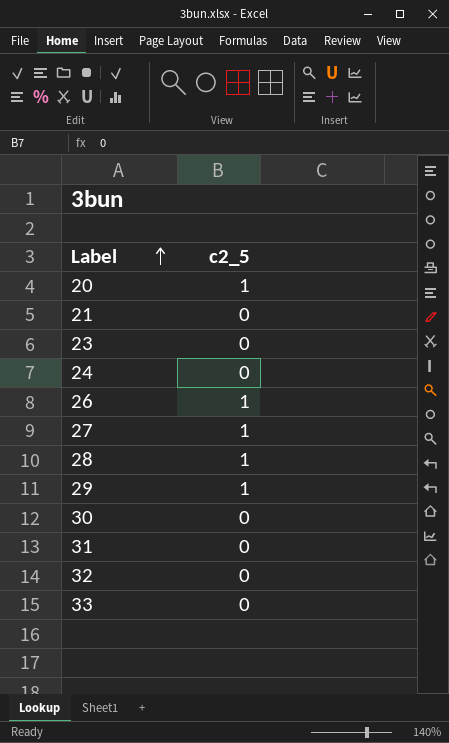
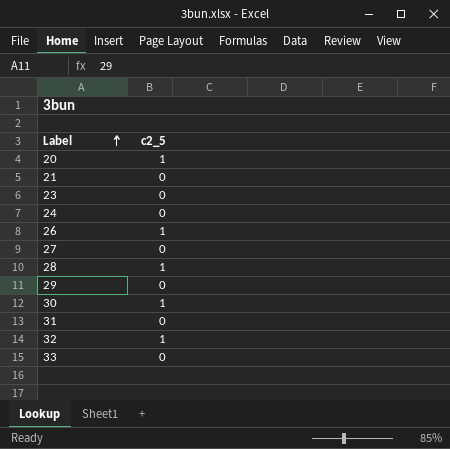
27 | c2_5: 1 -> 0
29 | c2_5: 1 -> 0
30 | c2_5: 0 -> 1
32 | c2_5: 0 -> 1

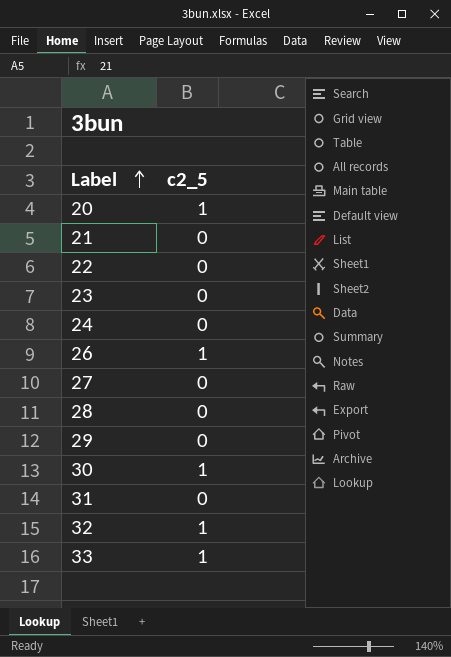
row 22: none -> 0
28 | c2_5: 1 -> 0
33 | c2_5: 0 -> 1

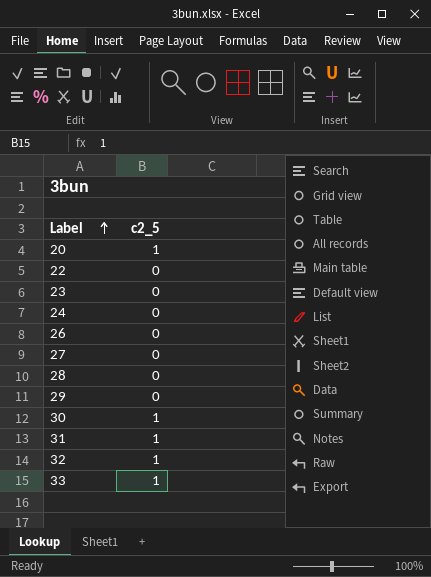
row 21: 0 -> none
26 | c2_5: 1 -> 0
31 | c2_5: 0 -> 1

